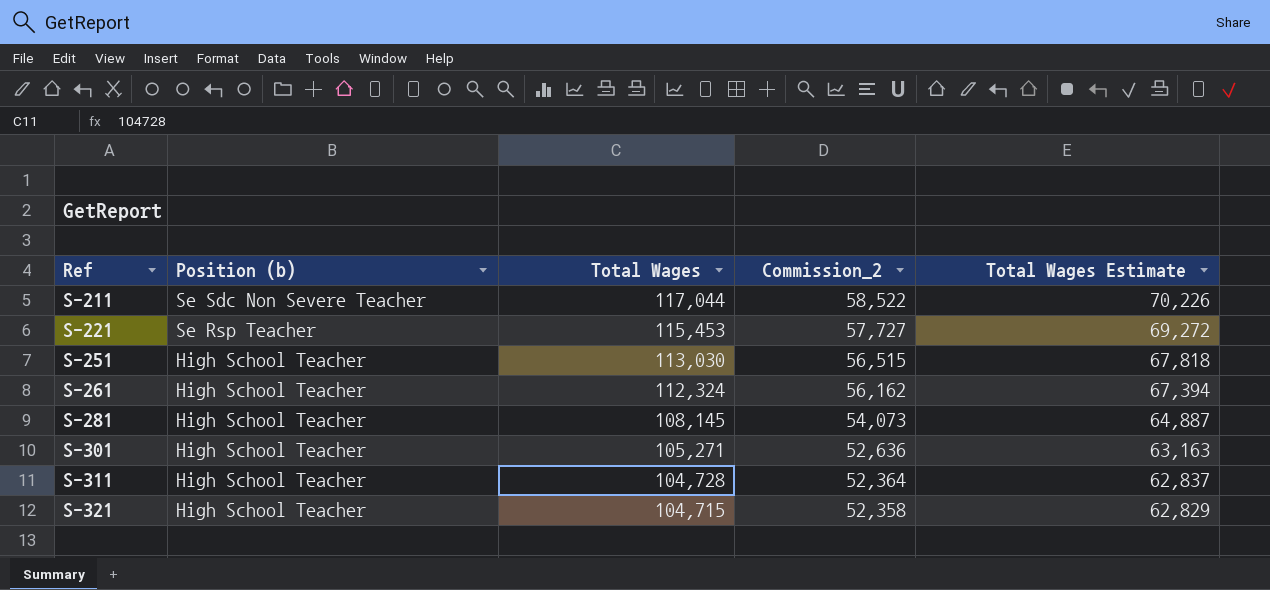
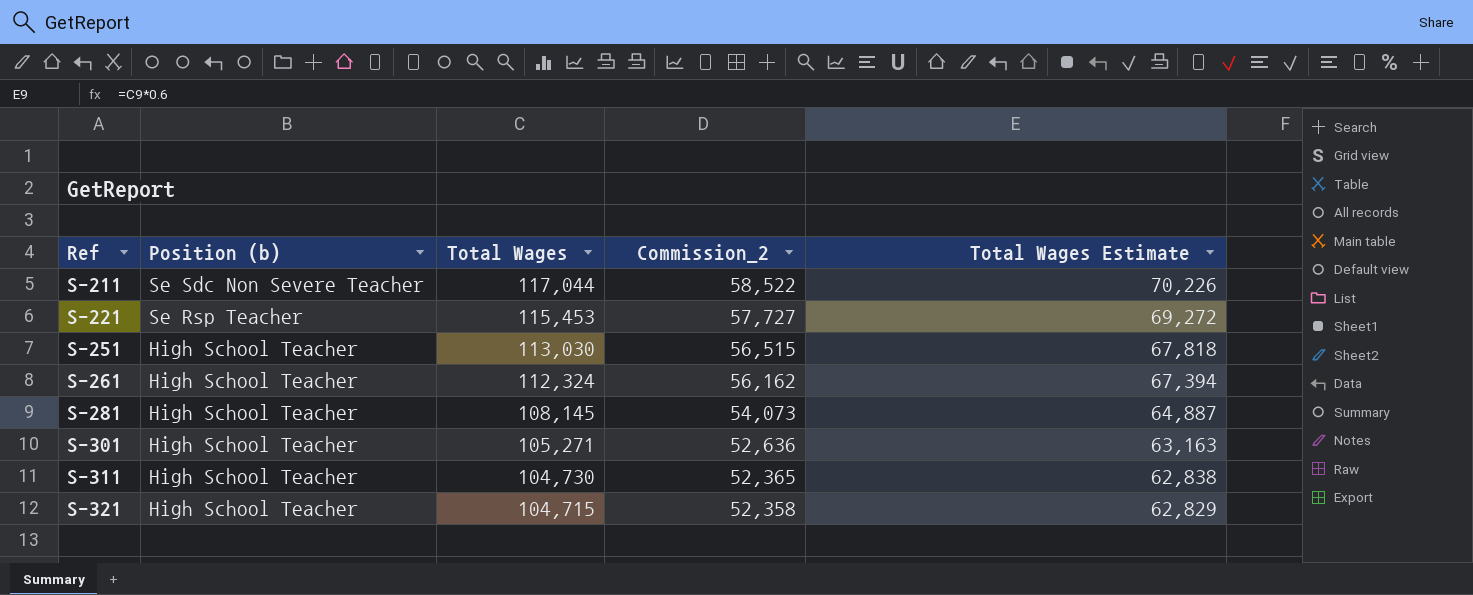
S-311 | Total Wages: 104,728 -> 104,730
S-311 | Commission_2: 52,364 -> 52,365
S-311 | Total Wages Estimate: 62,837 -> 62,838

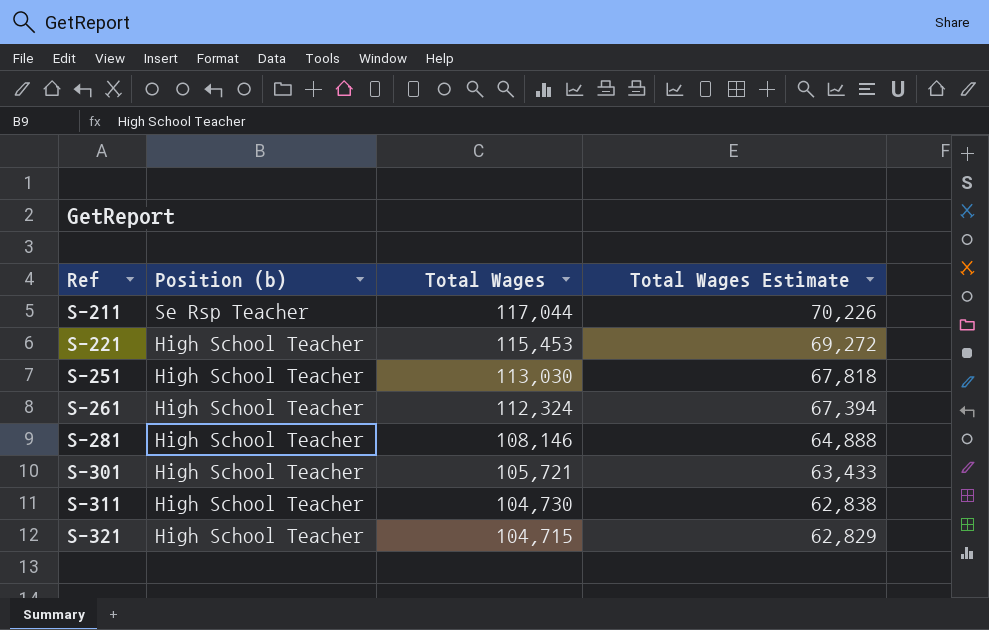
column Commission_2 | formula: [Total Wages] * 0.5 -> none
S-211 | Position (b): Se Sdc Non Severe Teacher -> Se Rsp Teacher
S-221 | Position (b): Se Rsp Teacher -> High School Teacher
S-281 | Total Wages: 108,145 -> 108,146
S-281 | Total Wages Estimate: 64,887 -> 64,888
S-301 | Total Wages: 105,271 -> 105,721
S-301 | Total Wages Estimate: 63,163 -> 63,433

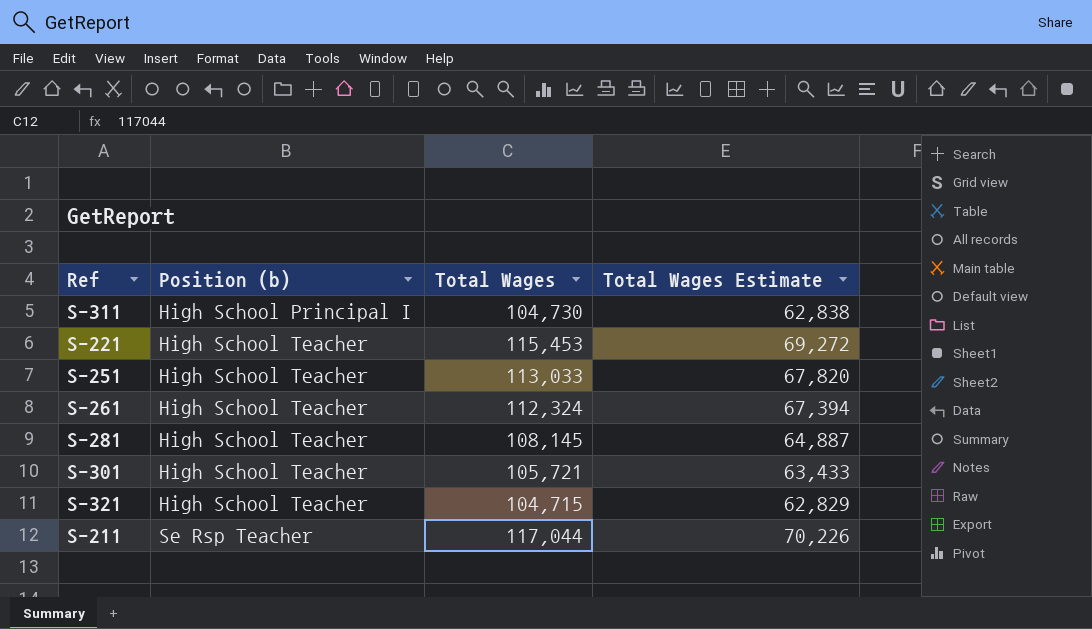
row order: Ref ascending -> Position (b) ascending
S-311 | Position (b): High School Teacher -> High School Principal I
S-251 | Total Wages: 113,030 -> 113,033
S-251 | Total Wages Estimate: 67,818 -> 67,820
S-281 | Total Wages: 108,146 -> 108,145
S-281 | Total Wages Estimate: 64,888 -> 64,887

